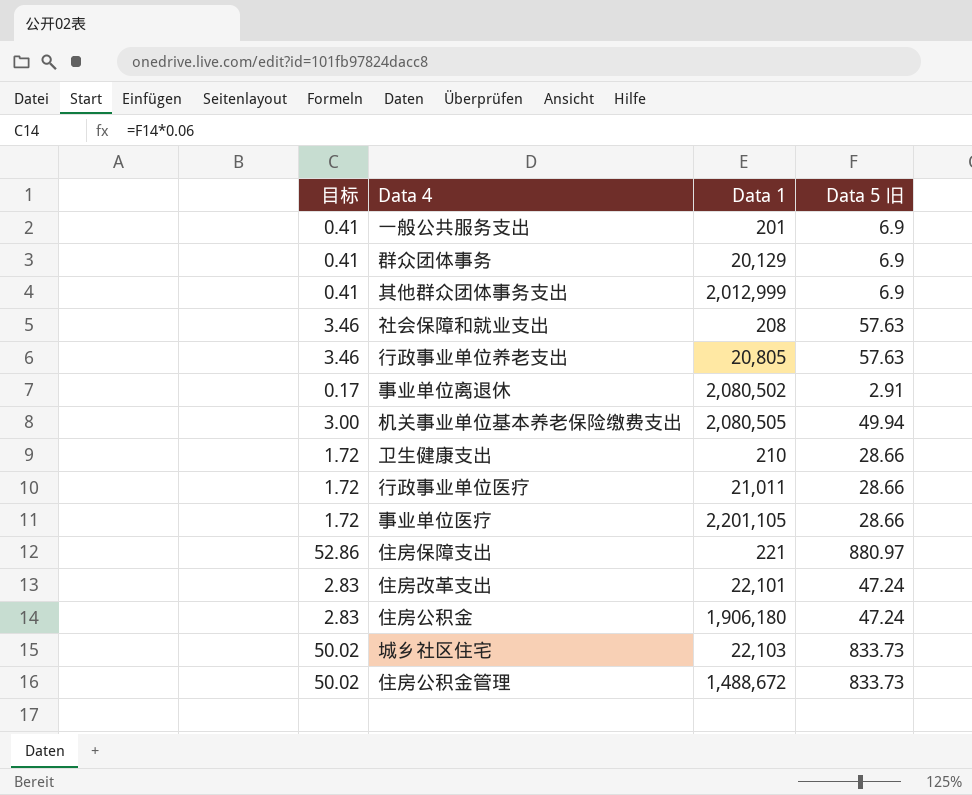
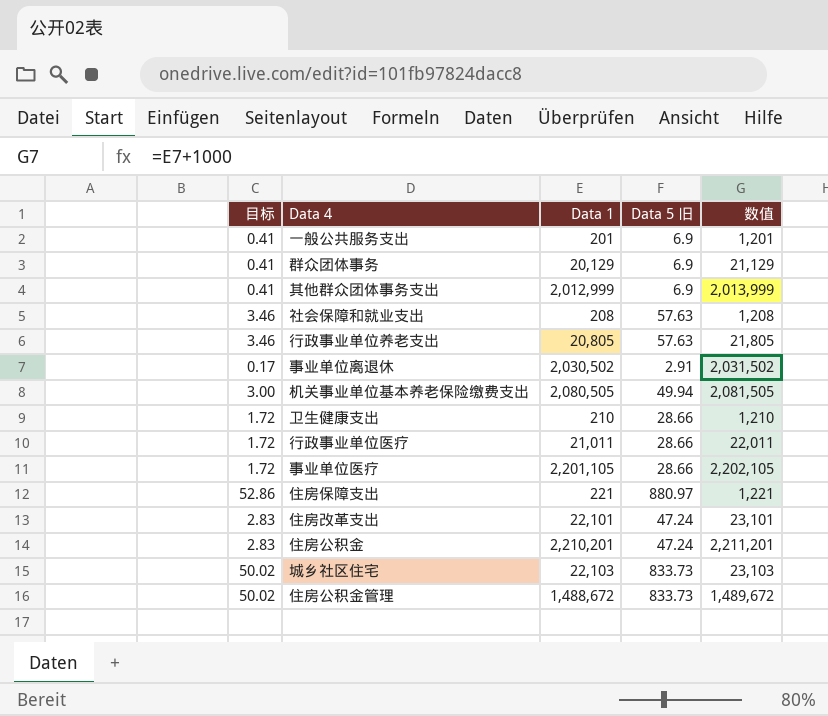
column 数值 | formula: none -> [Data 1] + 1000
事业单位离退休 | Data 1: 2,080,502 -> 2,030,502
住房公积金 | Data 1: 1,906,180 -> 2,210,201

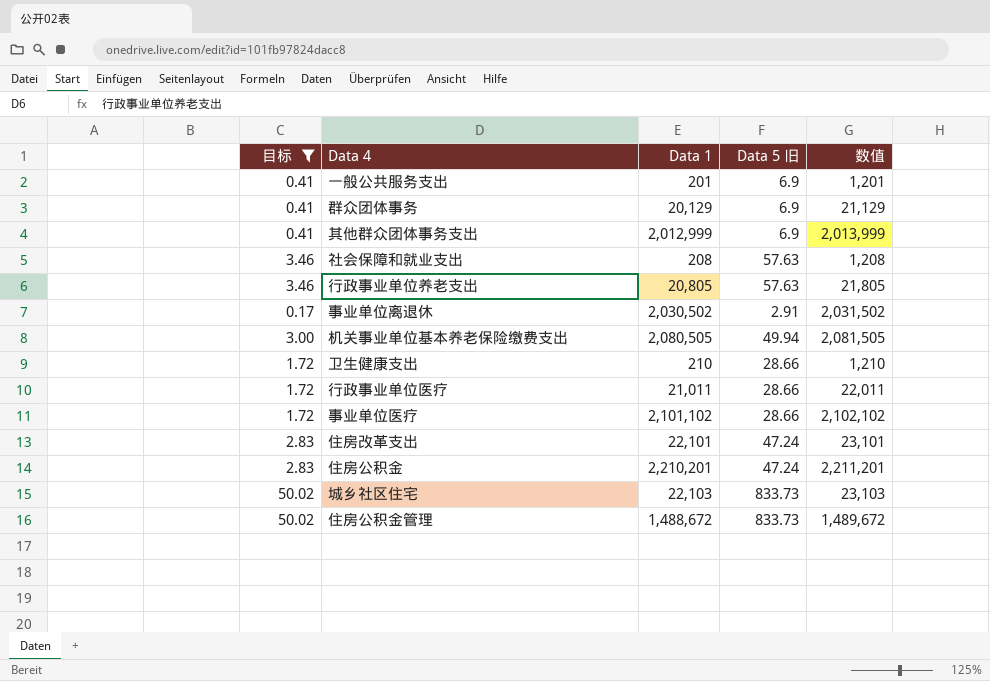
filter: none -> 目标 != 52.86
事业单位医疗 | Data 1: 2,201,105 -> 2,101,102
事业单位医疗 | 数值: 2,202,105 -> 2,102,102

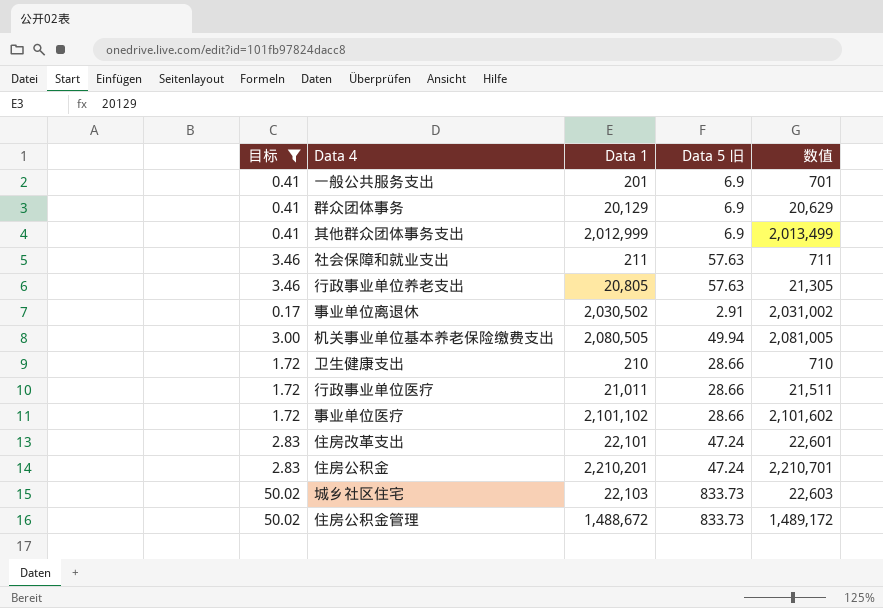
column 数值 | formula: [Data 1] + 1000 -> [Data 1] + 500
社会保障和就业支出 | Data 1: 208 -> 211

